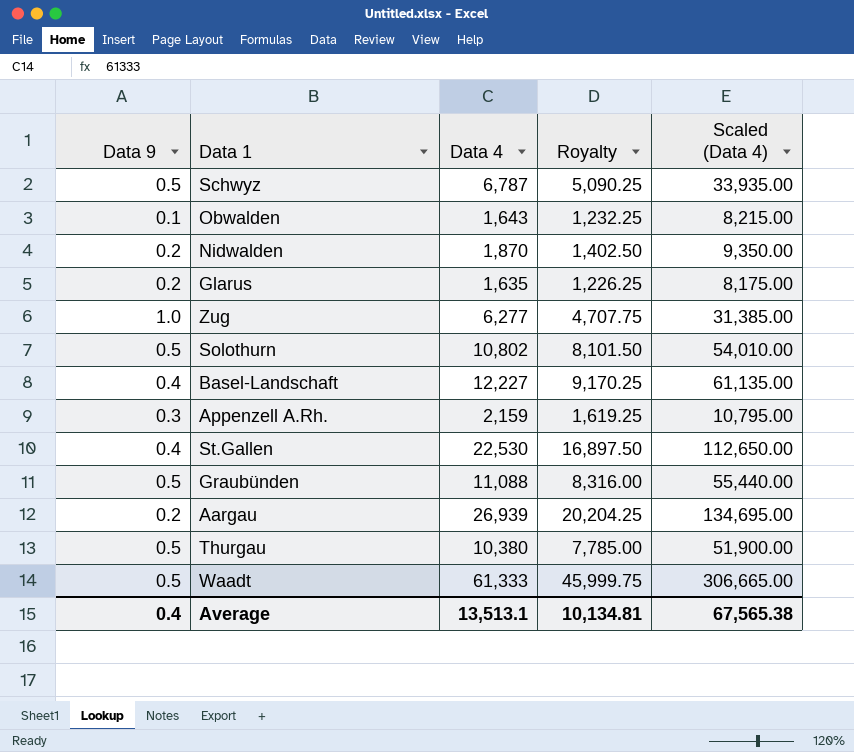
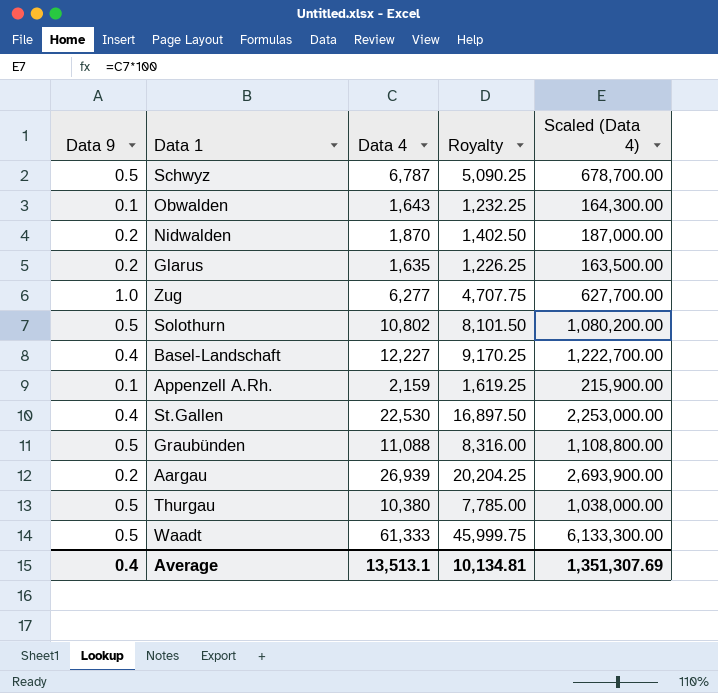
column Scaled (Data 4) | formula: [Data 4] * 5 -> [Data 4] * 100
Appenzell A.Rh. | Data 9: 0.3 -> 0.1
Average | Scaled (Data 4): 67,565.38 -> 1,351,307.69

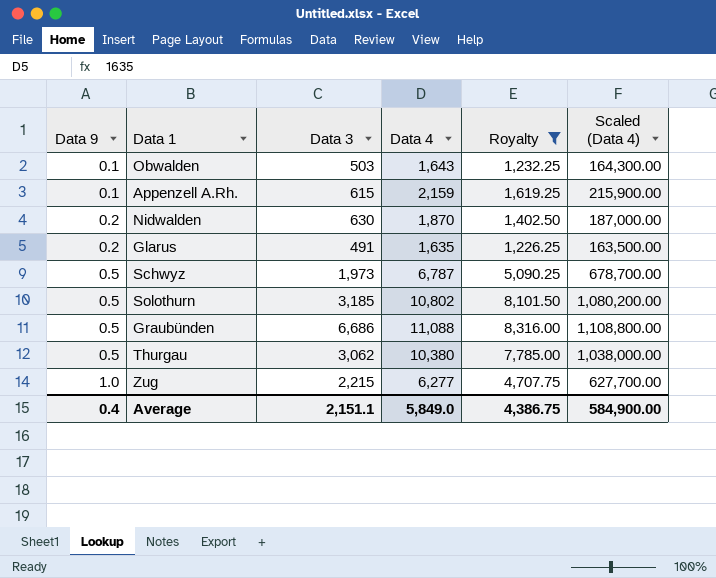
filter: none -> Royalty <= 8,316.00
row order: none -> Data 9 ascending
column Data 3 | position: none -> 3
Average | Data 4: 13,513.1 -> 5,849.0
Average | Royalty: 10,134.81 -> 4,386.75
Average | Scaled (Data 4): 1,351,307.69 -> 584,900.00

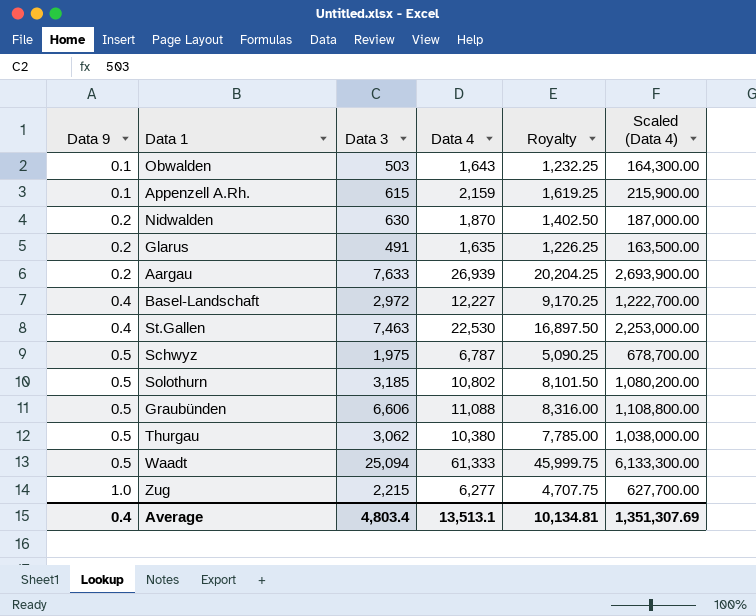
filter: Royalty <= 8,316.00 -> none
Schwyz | Data 3: 1,973 -> 1,975
Graubünden | Data 3: 6,686 -> 6,606
Average | Data 3: 2,151.1 -> 4,803.4
Average | Data 4: 5,849.0 -> 13,513.1
Average | Royalty: 4,386.75 -> 10,134.81
Average | Scaled (Data 4): 584,900.00 -> 1,351,307.69

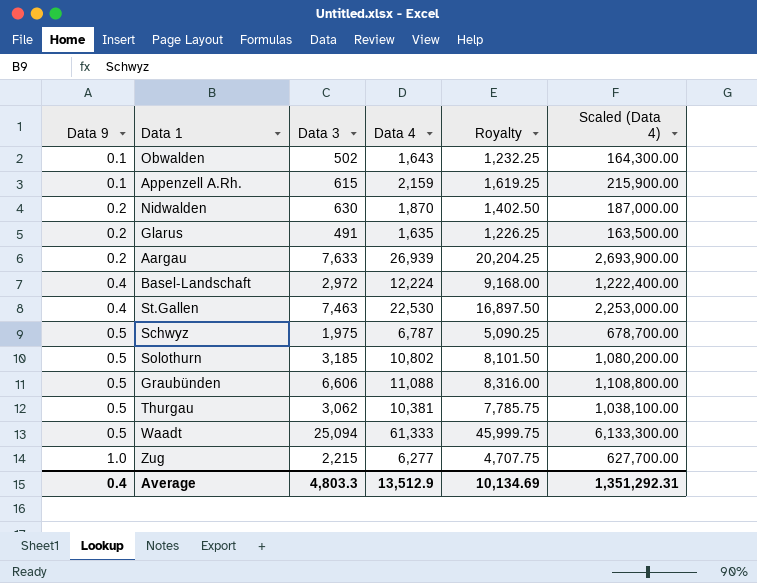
Obwalden | Data 3: 503 -> 502
Basel-Landschaft | Data 4: 12,227 -> 12,224
Basel-Landschaft | Royalty: 9,170.25 -> 9,168.00
Basel-Landschaft | Scaled (Data 4): 1,222,700.00 -> 1,222,400.00
Thurgau | Data 4: 10,380 -> 10,381
Thurgau | Royalty: 7,785.00 -> 7,785.75
Thurgau | Scaled (Data 4): 1,038,000.00 -> 1,038,100.00
Average | Data 3: 4,803.4 -> 4,803.3
Average | Data 4: 13,513.1 -> 13,512.9
Average | Royalty: 10,134.81 -> 10,134.69
Average | Scaled (Data 4): 1,351,307.69 -> 1,351,292.31

